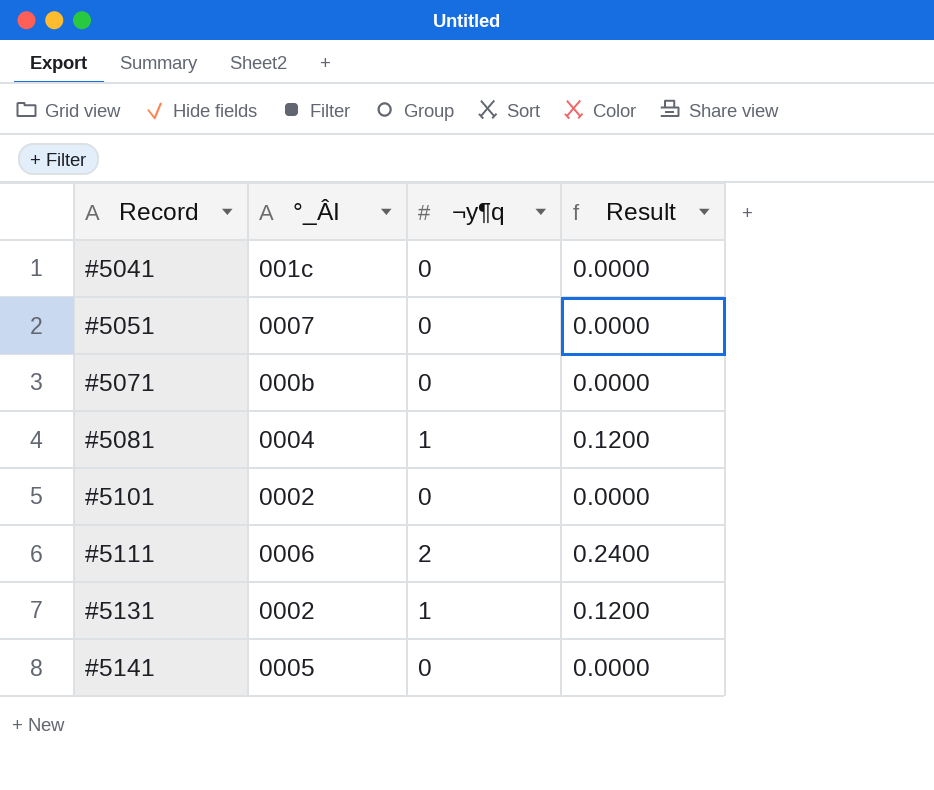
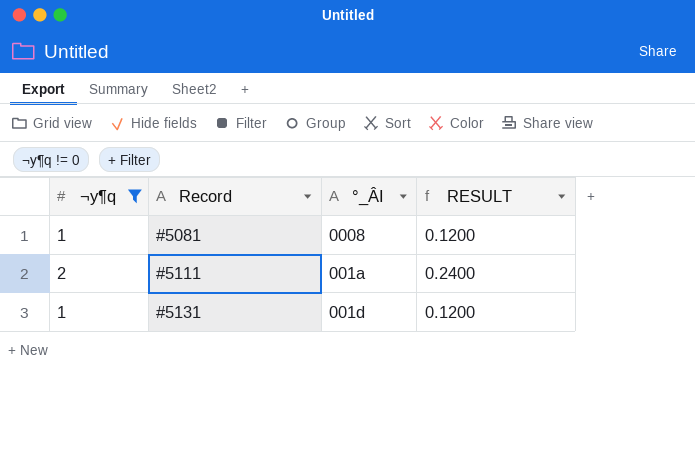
filter: none -> ¬y¶q != 0
column ¬y¶q | position: 3 -> 1
column name: Result -> RESULT
#5081 | °_ÂI: 0004 -> 0008
#5111 | °_ÂI: 0006 -> 001a
#5131 | °_ÂI: 0002 -> 001d

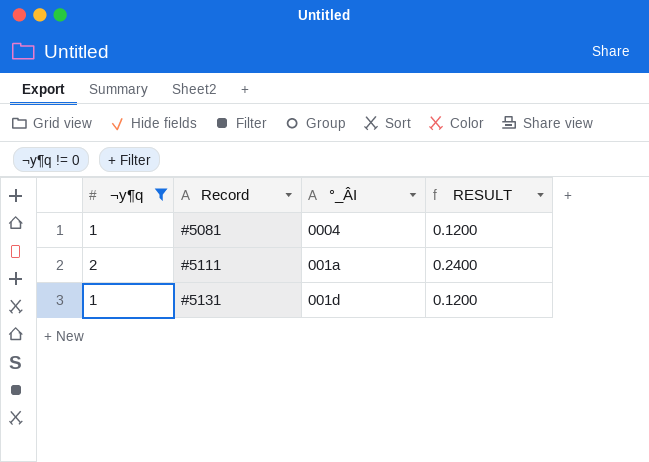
#5081 | °_ÂI: 0008 -> 0004

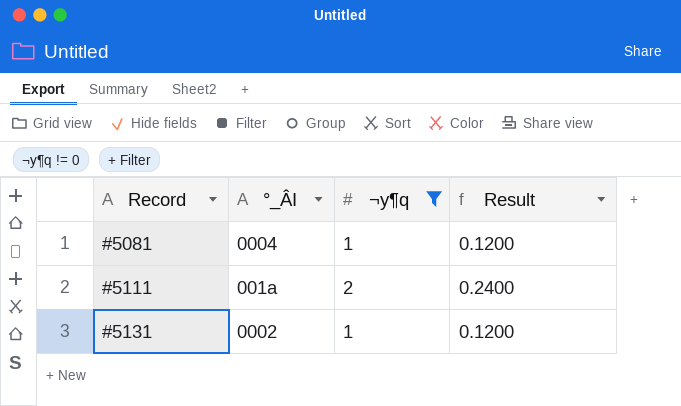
column ¬y¶q | position: 1 -> 3
column name: RESULT -> Result
#5131 | °_ÂI: 001d -> 0002

